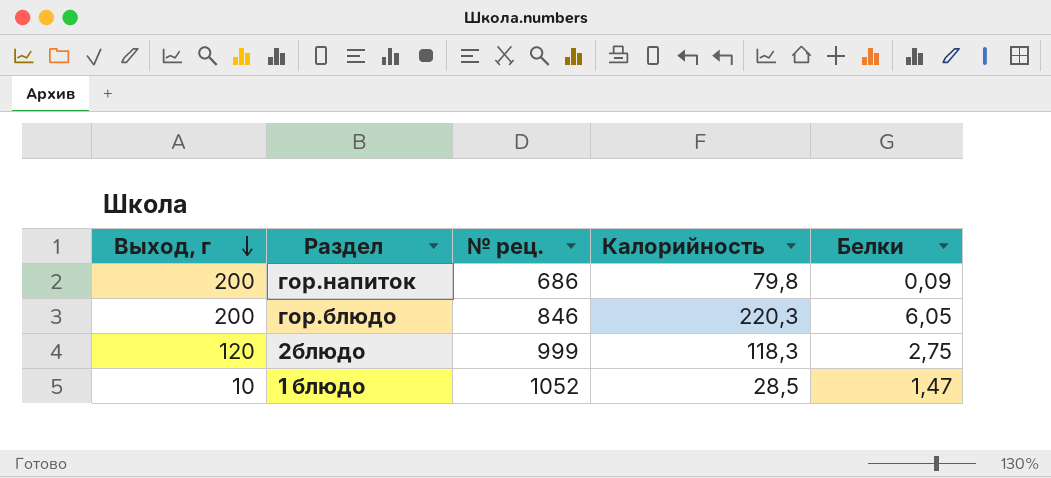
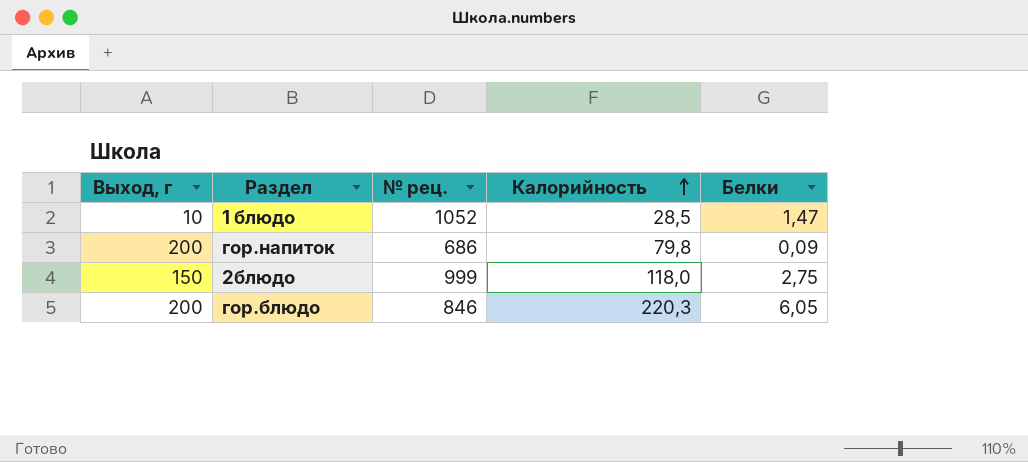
row order: Выход, г descending -> Калорийность ascending
2блюдо | Выход, г: 120 -> 150
2блюдо | Калорийность: 118,3 -> 118,0

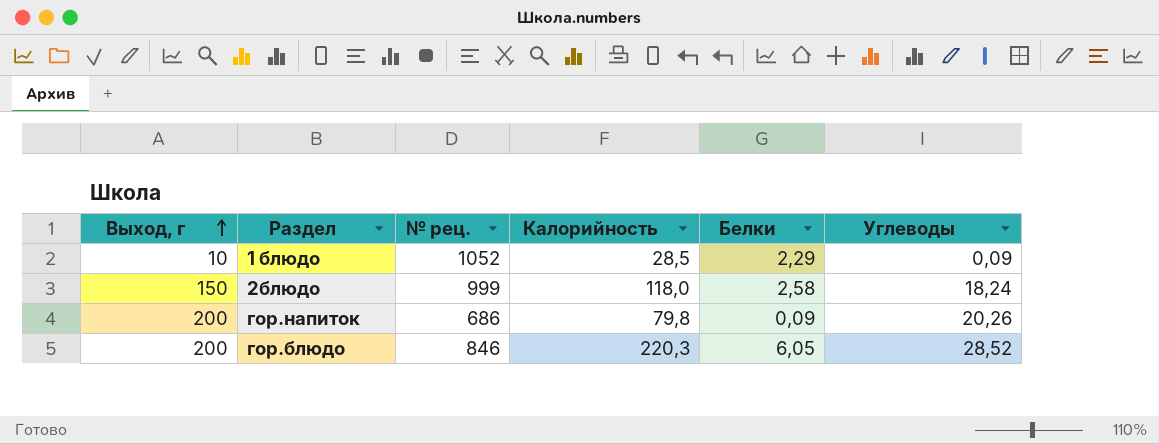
row order: Калорийность ascending -> Выход, г ascending
column Углеводы | position: none -> 6
1 блюдо | Белки: 1,47 -> 2,29
2блюдо | Белки: 2,75 -> 2,58

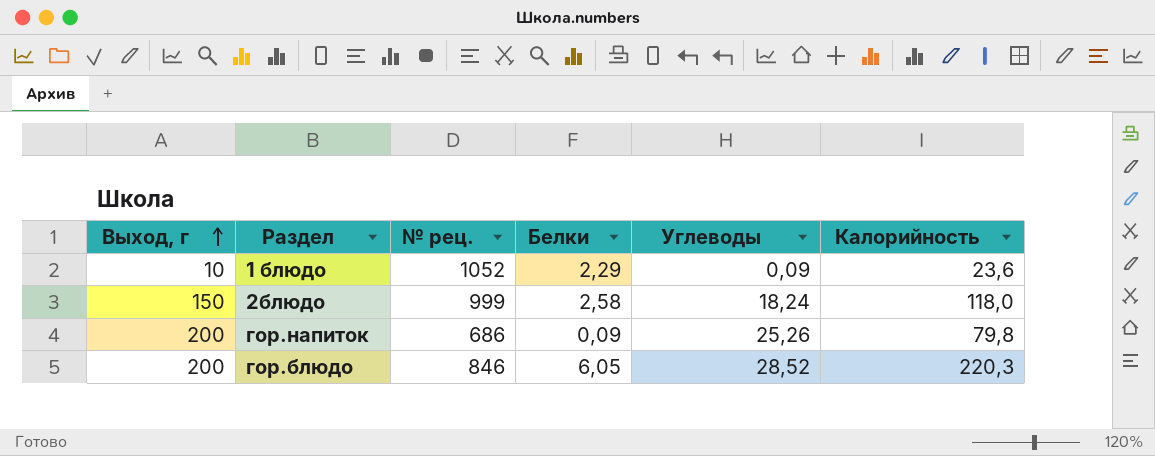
column Калорийность | position: 4 -> 6
1 блюдо | Калорийность: 28,5 -> 23,6
гор.напиток | Углеводы: 20,26 -> 25,26

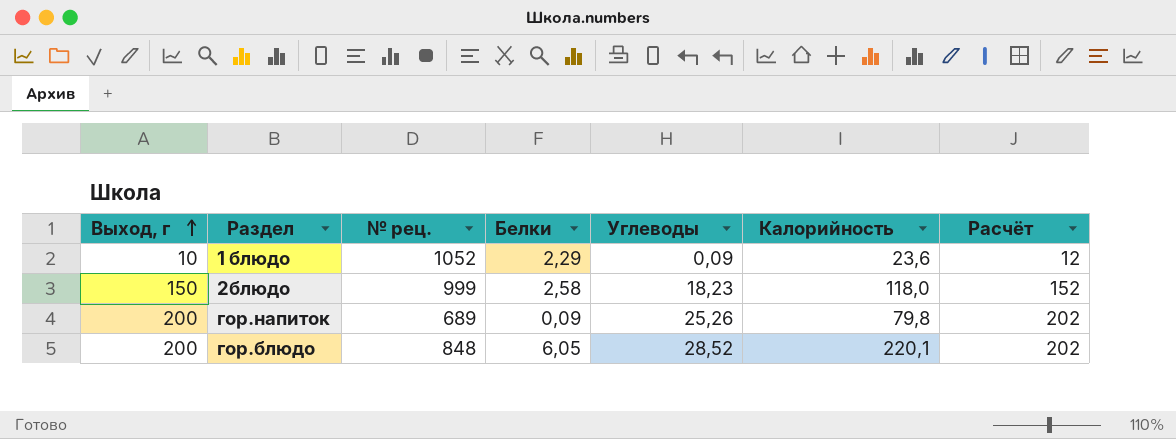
column Расчёт | formula: none -> [Выход, г] + 2
2блюдо | Углеводы: 18,24 -> 18,23
гор.напиток | № рец.: 686 -> 689
гор.блюдо | № рец.: 846 -> 848
гор.блюдо | Калорийность: 220,3 -> 220,1

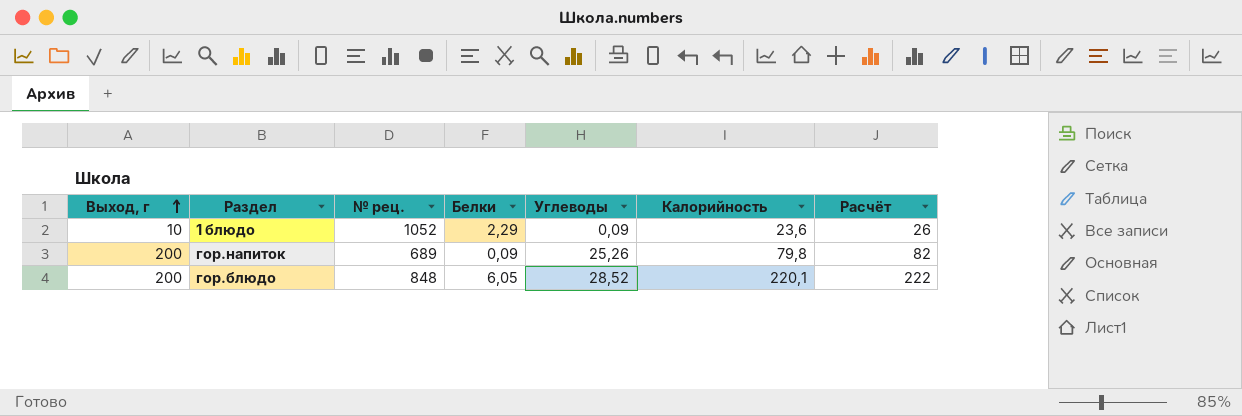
column Расчёт | formula: [Выход, г] + 2 -> [Калорийность] + 2
row 2блюдо: 150 | 999 | 2,58 | 18,23 | 118,0 | 152 -> none

